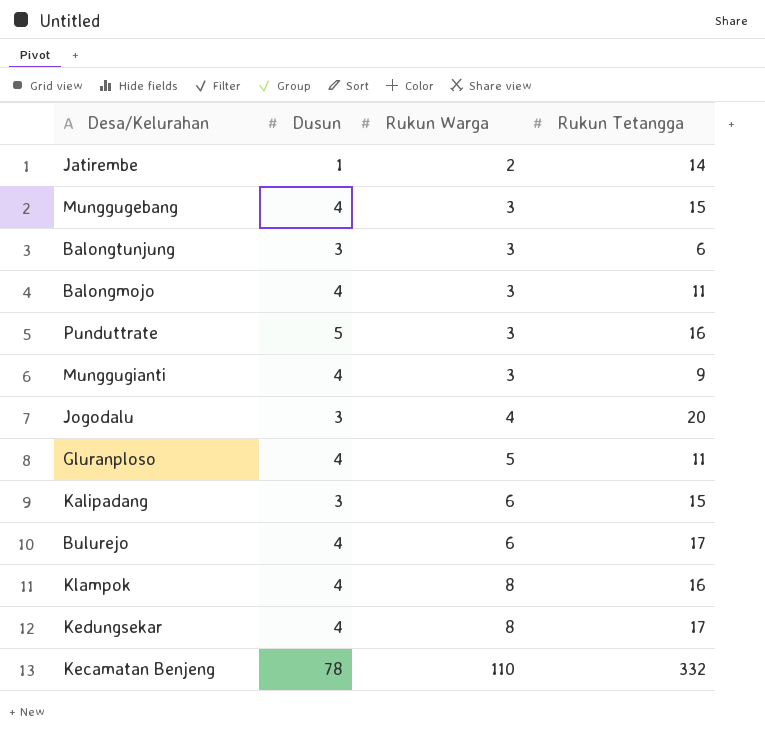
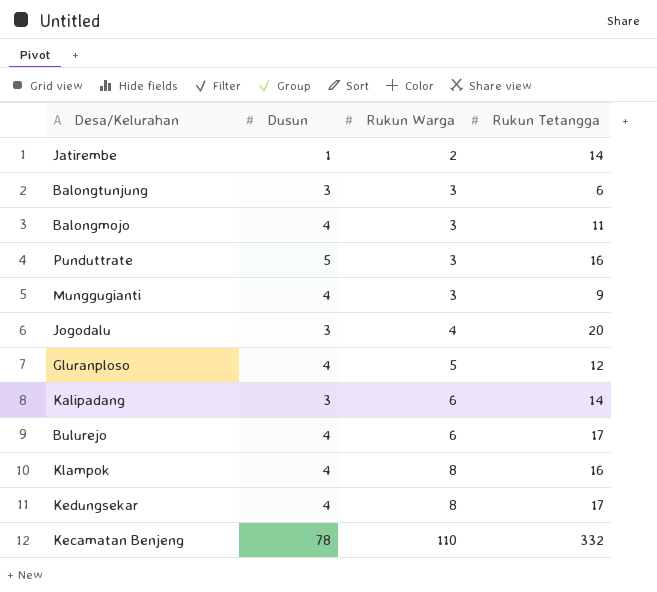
row Munggugebang: 4 | 3 | 15 -> none
Gluranploso | Rukun Tetangga: 11 -> 12
Kalipadang | Rukun Tetangga: 15 -> 14

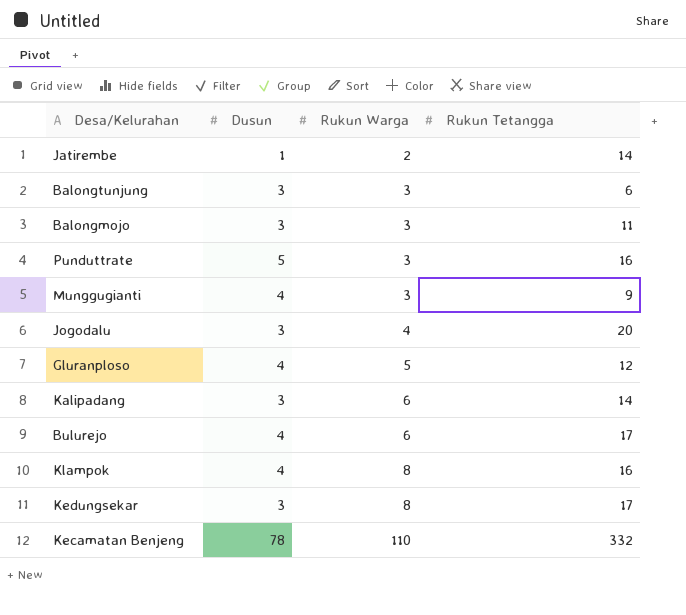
Balongmojo | Dusun: 4 -> 3
Kedungsekar | Dusun: 4 -> 3

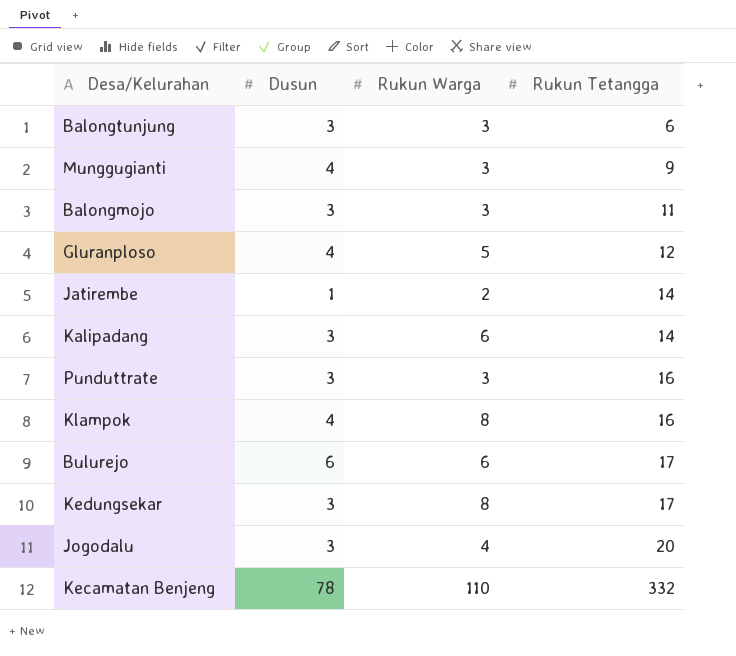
row order: Rukun Warga ascending -> Rukun Tetangga ascending
Punduttrate | Dusun: 5 -> 3
Bulurejo | Dusun: 4 -> 6

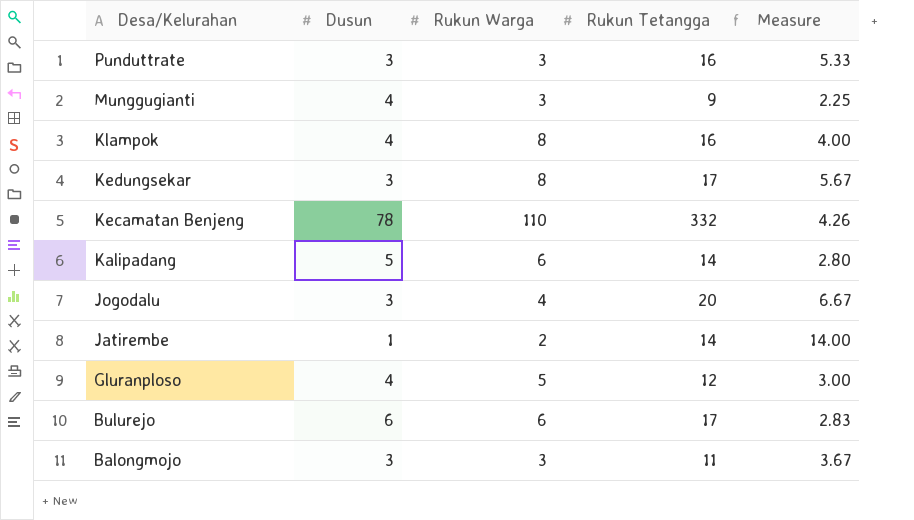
row order: Rukun Tetangga ascending -> Desa/Kelurahan descending
column Measure | formula: none -> [Rukun Tetangga] / [Dusun]
row Balongtunjung: 3 | 3 | 6 -> none
Kalipadang | Dusun: 3 -> 5

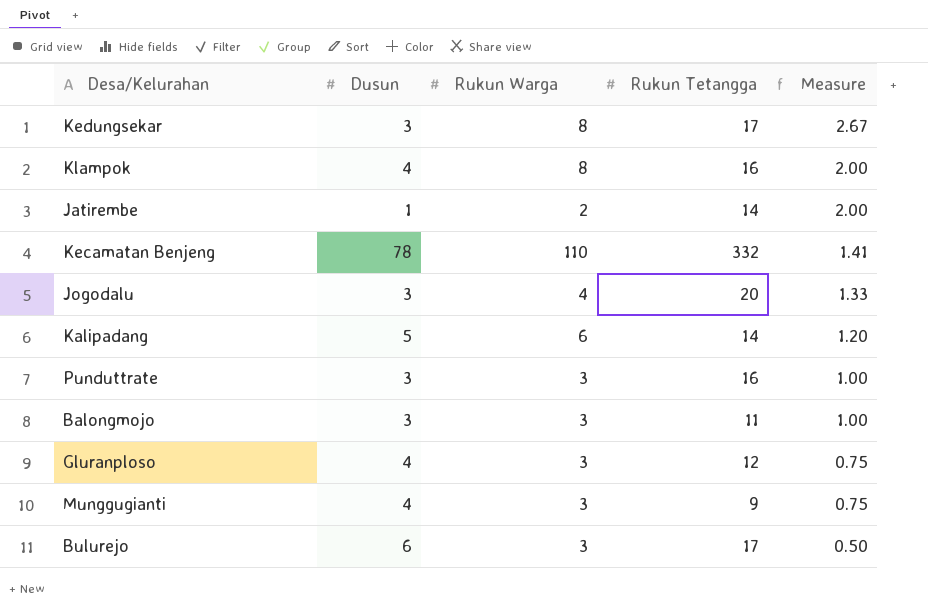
row order: Desa/Kelurahan descending -> Measure descending
column Measure | formula: [Rukun Tetangga] / [Dusun] -> [Rukun Warga] / [Dusun]
Gluranploso | Rukun Warga: 5 -> 3
Bulurejo | Rukun Warga: 6 -> 3

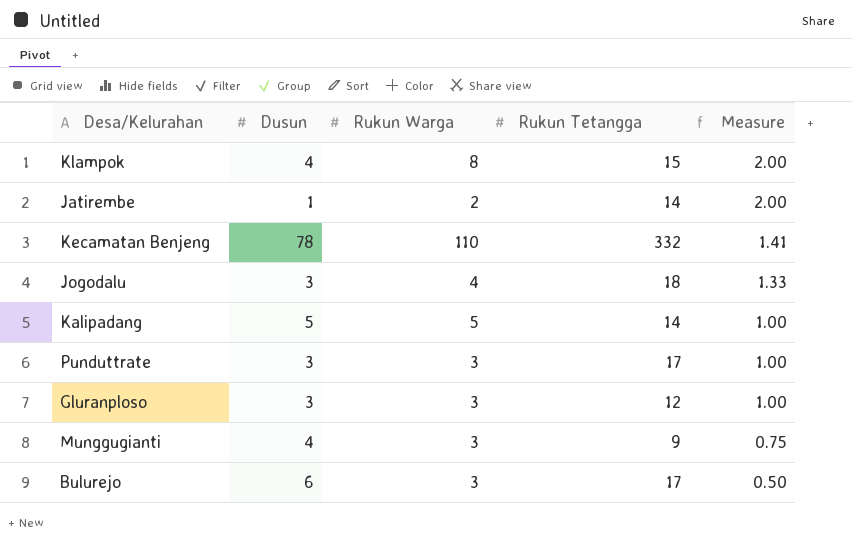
row Kedungsekar: 3 | 8 | 17 | 2.67 -> none
row Balongmojo: 3 | 3 | 11 | 1.00 -> none
Klampok | Rukun Tetangga: 16 -> 15
Jogodalu | Rukun Tetangga: 20 -> 18
Kalipadang | Rukun Warga: 6 -> 5
Kalipadang | Measure: 1.20 -> 1.00
Punduttrate | Rukun Tetangga: 16 -> 17
Gluranploso | Dusun: 4 -> 3
Gluranploso | Measure: 0.75 -> 1.00

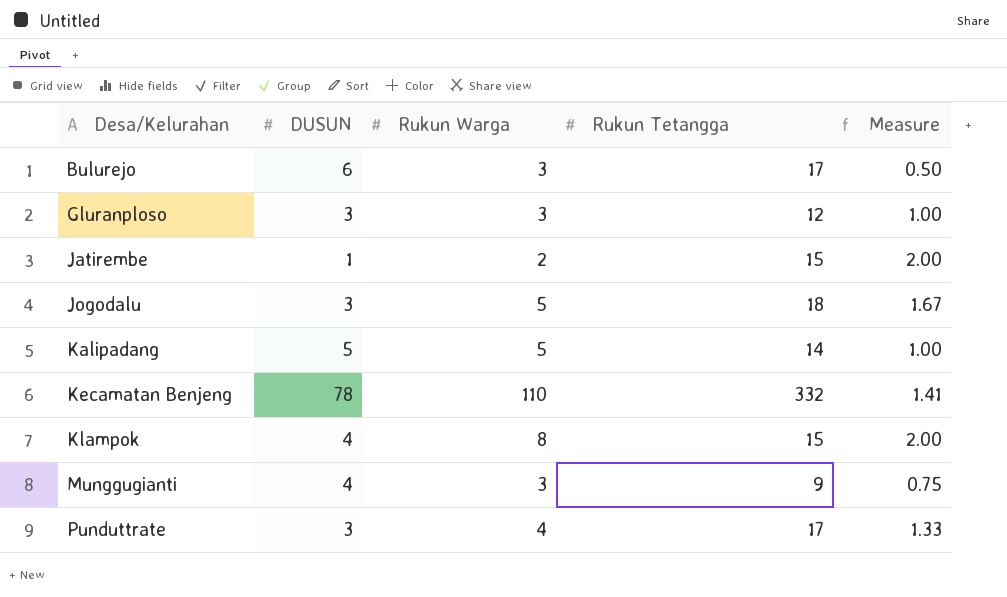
row order: Measure descending -> Desa/Kelurahan ascending
column name: Dusun -> DUSUN
Jatirembe | Rukun Tetangga: 14 -> 15
Jogodalu | Rukun Warga: 4 -> 5
Jogodalu | Measure: 1.33 -> 1.67
Punduttrate | Rukun Warga: 3 -> 4
Punduttrate | Measure: 1.00 -> 1.33

